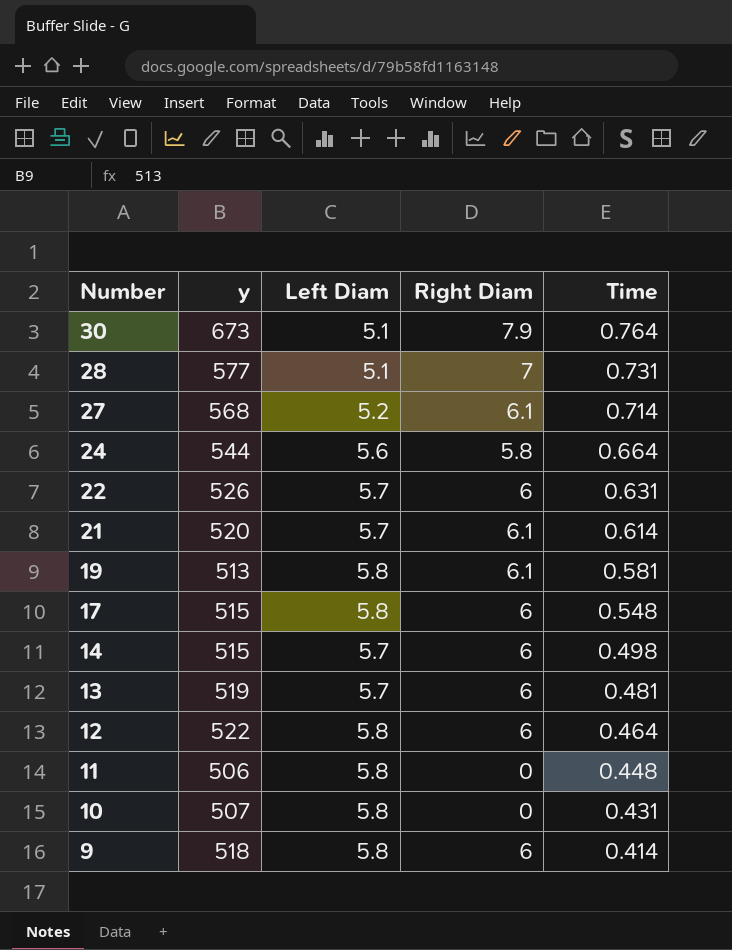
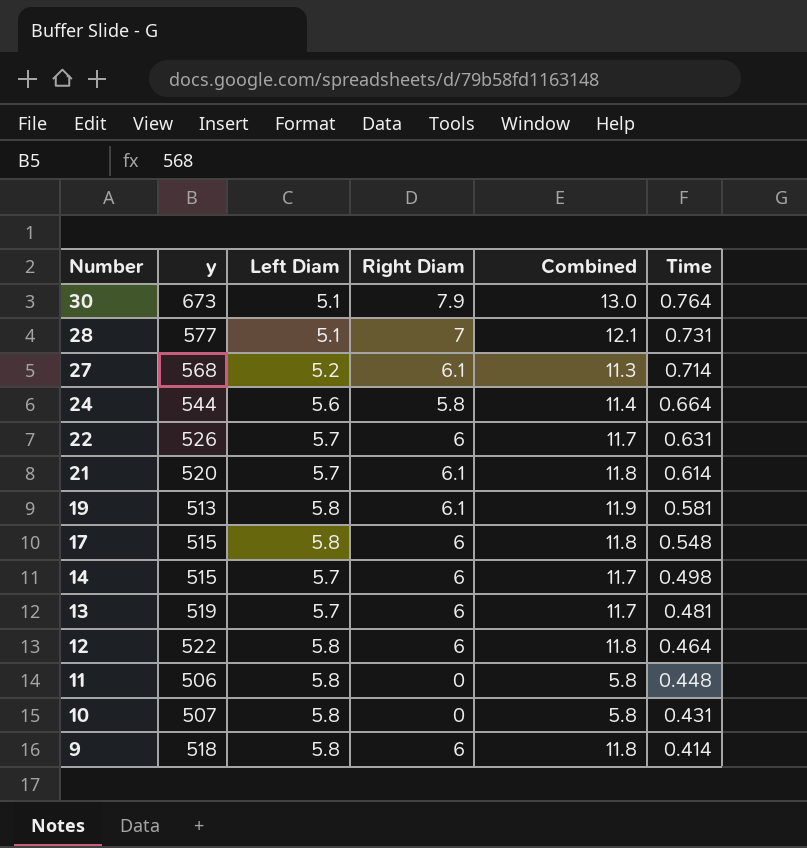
column Combined | formula: none -> [Left Diam] + [Right Diam]

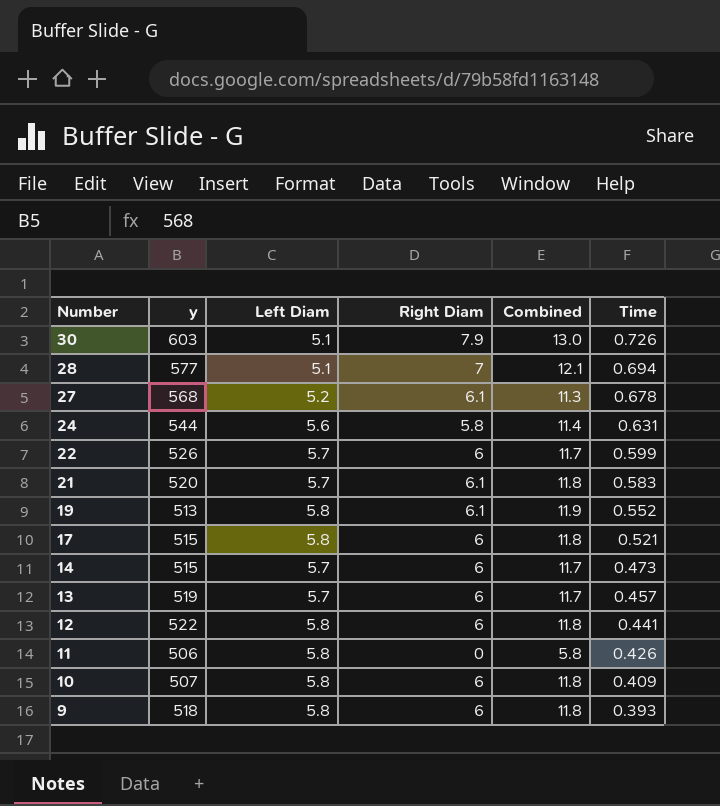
30 | y: 673 -> 603
30 | Time: 0.764 -> 0.726
28 | Time: 0.731 -> 0.694
27 | Time: 0.714 -> 0.678
24 | Time: 0.664 -> 0.631
22 | Time: 0.631 -> 0.599
21 | Time: 0.614 -> 0.583
19 | Time: 0.581 -> 0.552
17 | Time: 0.548 -> 0.521
14 | Time: 0.498 -> 0.473
13 | Time: 0.481 -> 0.457
12 | Time: 0.464 -> 0.441
11 | Time: 0.448 -> 0.426
10 | Right Diam: 0 -> 6
10 | Combined: 5.8 -> 11.8
10 | Time: 0.431 -> 0.409
9 | Time: 0.414 -> 0.393

